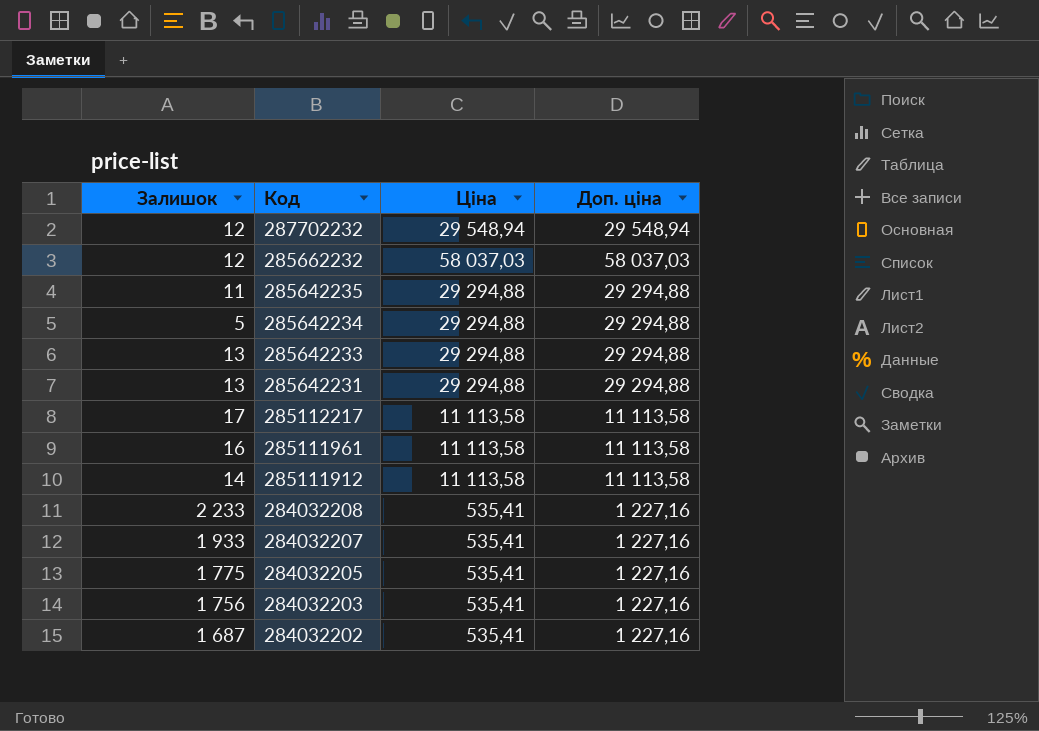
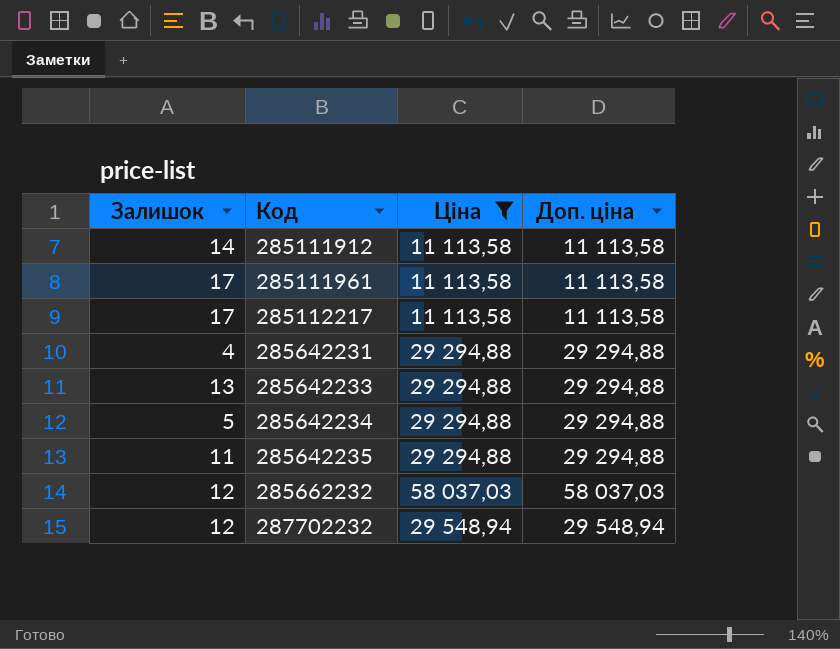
filter: none -> Ціна != 535,41
row order: Код descending -> Код ascending
285111961 | Залишок: 16 -> 17
285642231 | Залишок: 13 -> 4

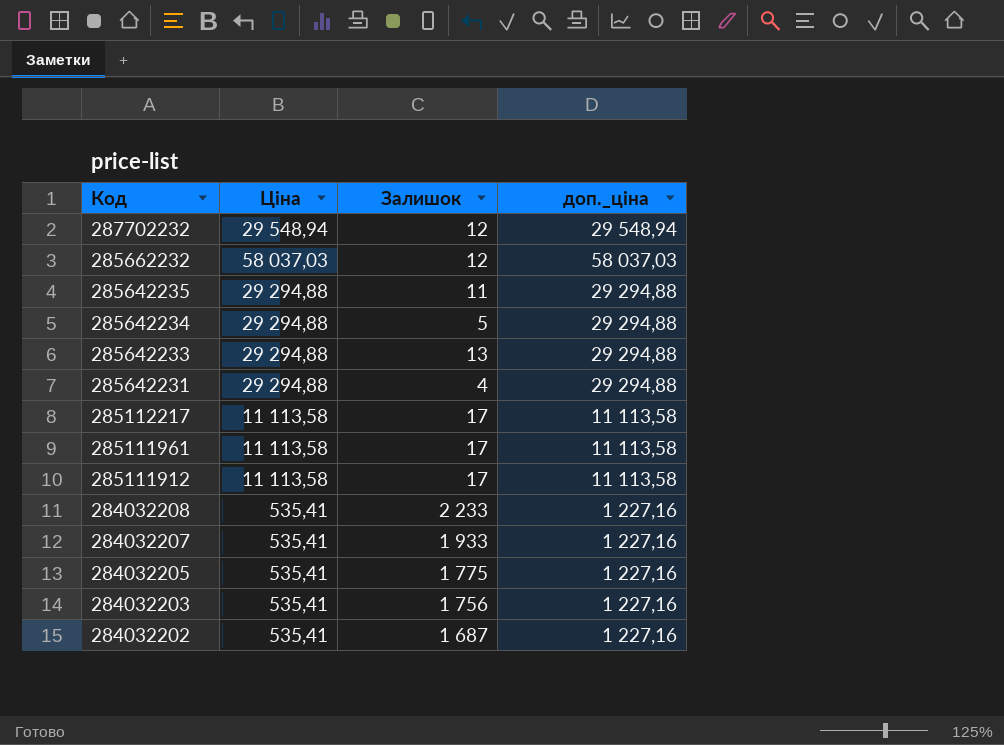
filter: Ціна != 535,41 -> none
row order: Код ascending -> Код descending
column Залишок | position: 1 -> 3
column name: Доп. ціна -> доп._ціна
285111912 | Залишок: 14 -> 17

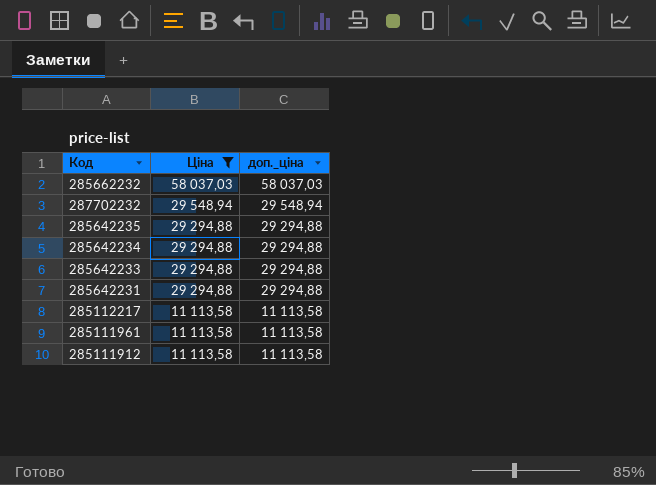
filter: none -> Ціна != 535,41
row order: Код descending -> Ціна descending
column Залишок | position: 3 -> none

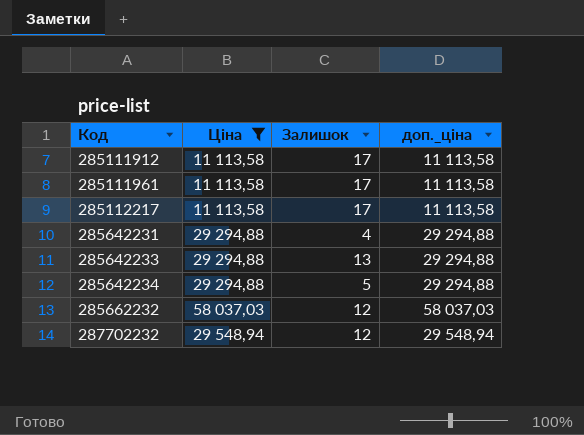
row order: Ціна descending -> Код ascending
column Залишок | position: none -> 3
row 285642235: 29 294,88 | 29 294,88 -> none

